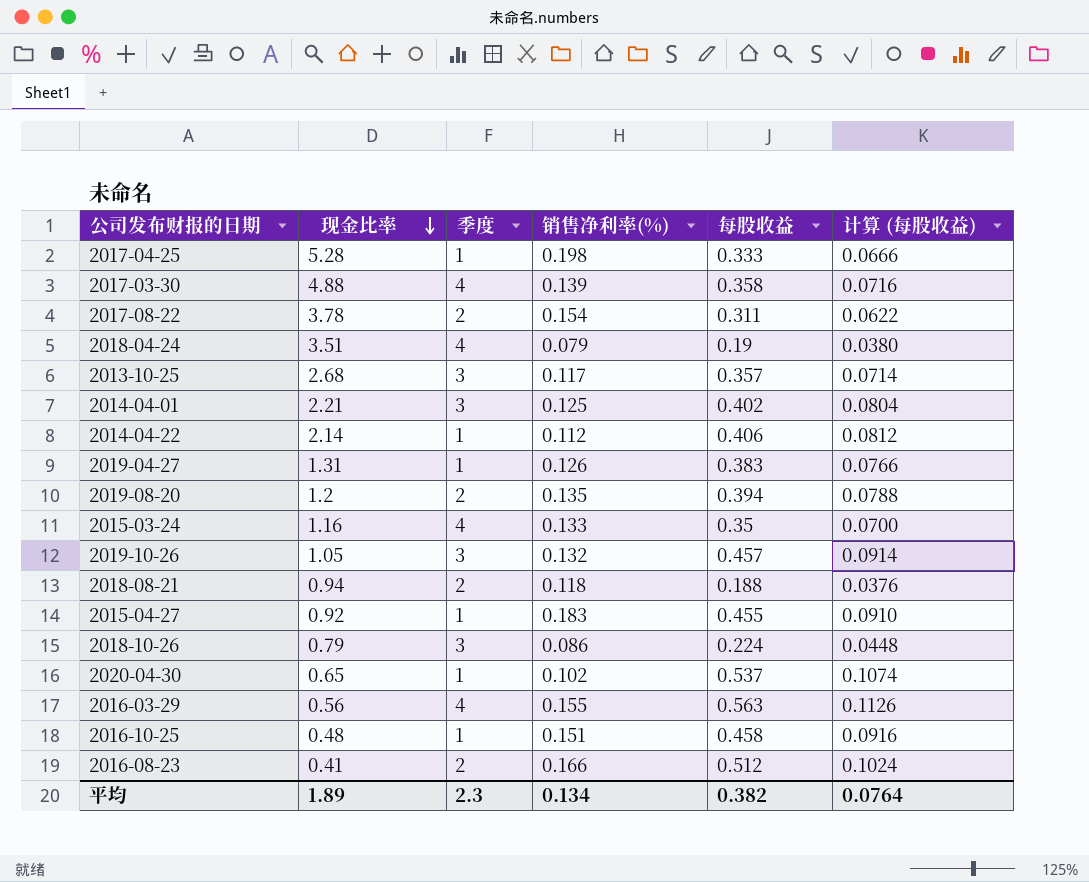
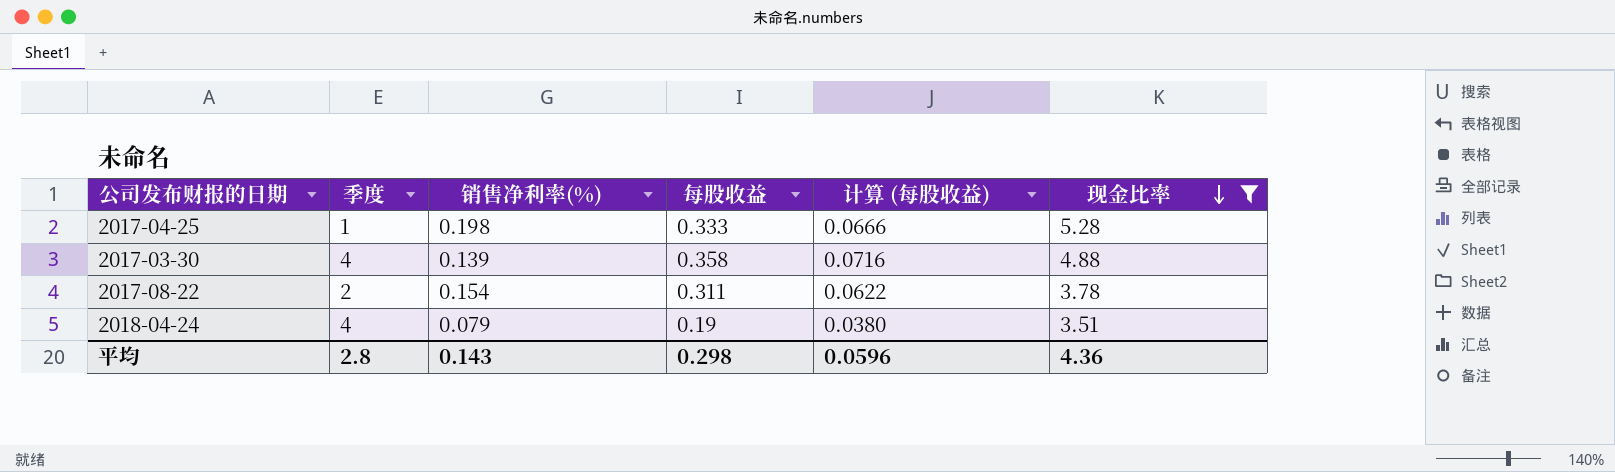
filter: none -> 现金比率 >= 3.51
column 现金比率 | position: 2 -> 6
平均 | 季度: 2.3 -> 2.8
平均 | 销售净利率(%): 0.134 -> 0.143
平均 | 每股收益: 0.382 -> 0.298
平均 | 计算 (每股收益): 0.0764 -> 0.0596
平均 | 现金比率: 1.89 -> 4.36

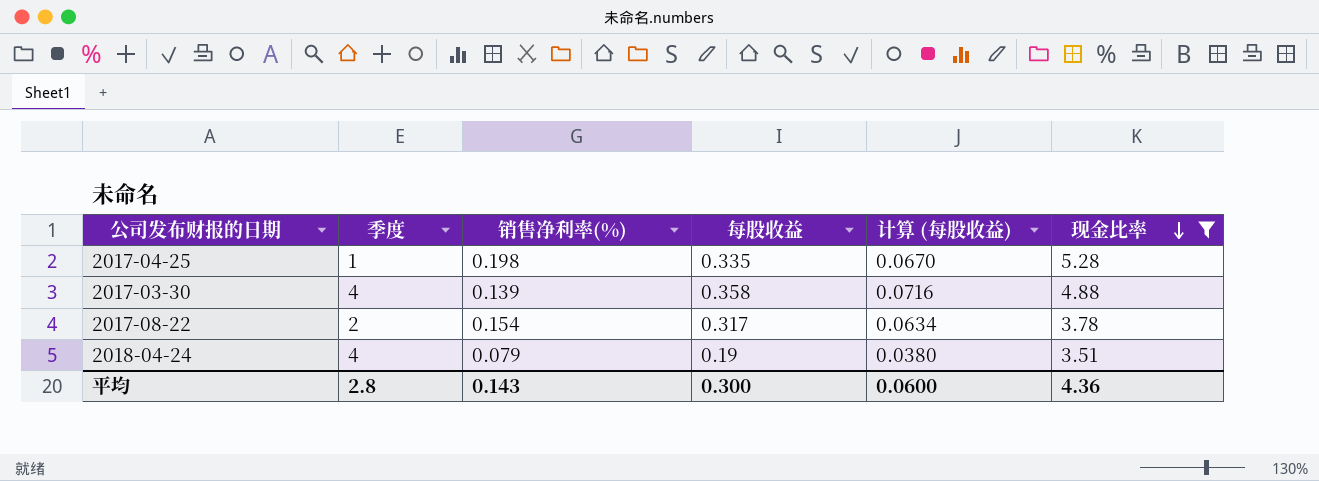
2017-04-25 | 每股收益: 0.333 -> 0.335
2017-04-25 | 计算 (每股收益): 0.0666 -> 0.0670
2017-08-22 | 每股收益: 0.311 -> 0.317
2017-08-22 | 计算 (每股收益): 0.0622 -> 0.0634
平均 | 每股收益: 0.298 -> 0.300
平均 | 计算 (每股收益): 0.0596 -> 0.0600

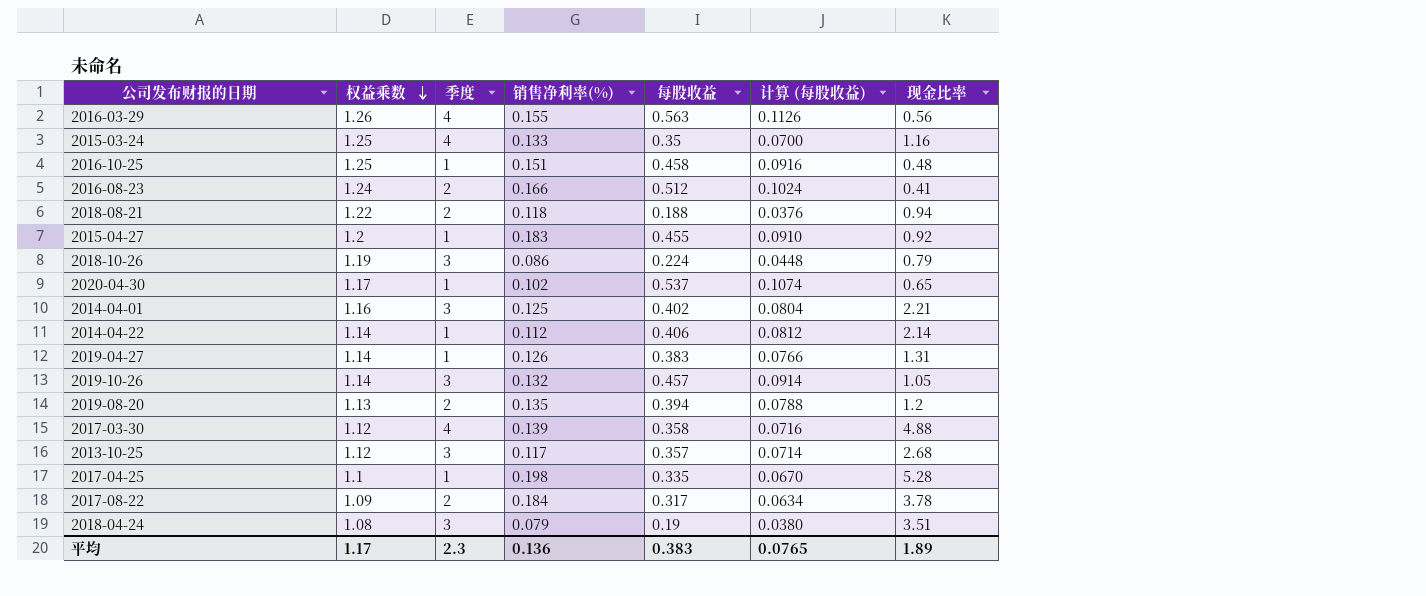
filter: 现金比率 >= 3.51 -> none
row order: 现金比率 descending -> 权益乘数 descending
column 权益乘数 | position: none -> 2
2017-08-22 | 销售净利率(%): 0.154 -> 0.184
2018-04-24 | 季度: 4 -> 3
平均 | 季度: 2.8 -> 2.3
平均 | 销售净利率(%): 0.143 -> 0.136
平均 | 每股收益: 0.300 -> 0.383
平均 | 计算 (每股收益): 0.0600 -> 0.0765
平均 | 现金比率: 4.36 -> 1.89

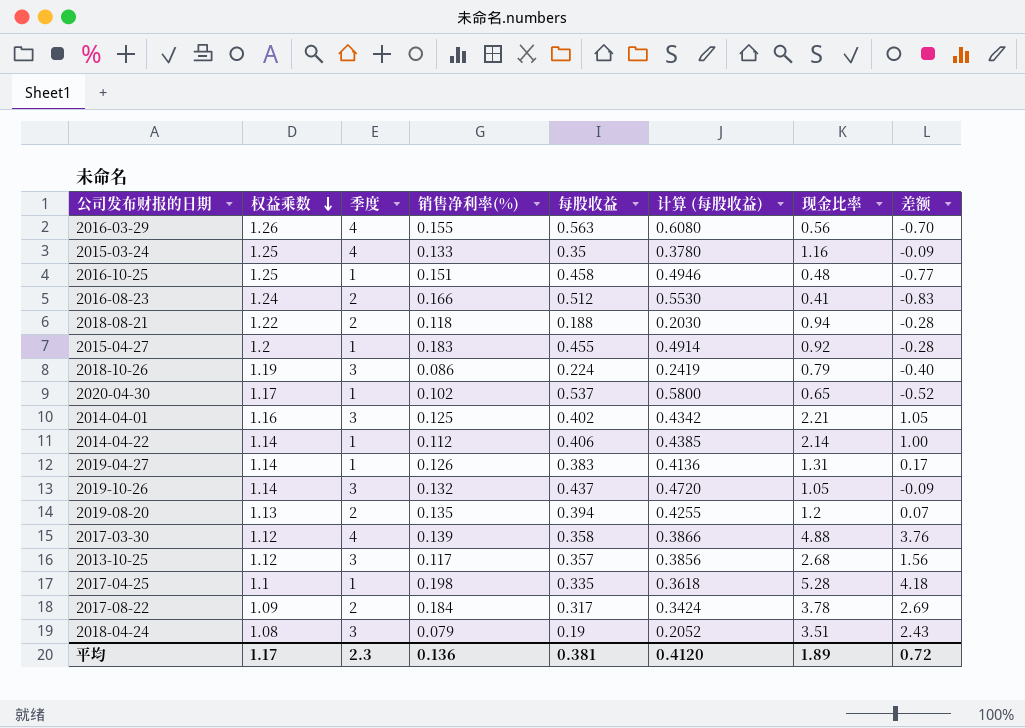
column 计算 (每股收益) | formula: [每股收益] * 0.2 -> [每股收益] * 1.08
column 差额 | formula: none -> [现金比率] - [权益乘数]
2019-10-26 | 每股收益: 0.457 -> 0.437
平均 | 每股收益: 0.383 -> 0.381
平均 | 计算 (每股收益): 0.0765 -> 0.4120

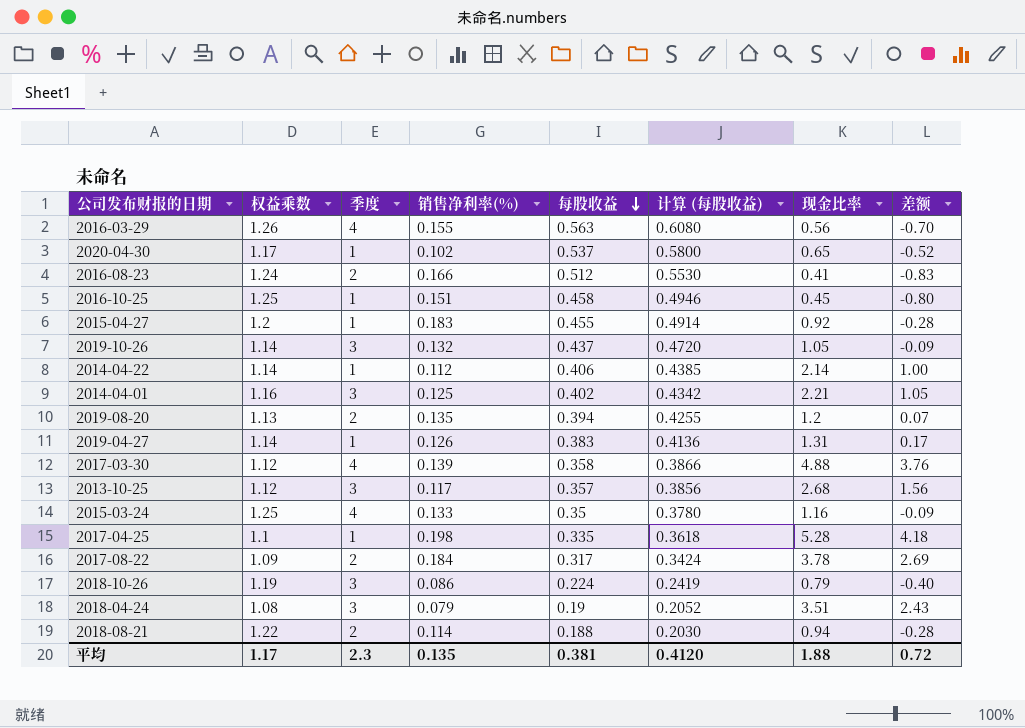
row order: 权益乘数 descending -> 每股收益 descending
2016-10-25 | 现金比率: 0.48 -> 0.45
2016-10-25 | 差额: -0.77 -> -0.80
2018-08-21 | 销售净利率(%): 0.118 -> 0.114
平均 | 销售净利率(%): 0.136 -> 0.135
平均 | 现金比率: 1.89 -> 1.88

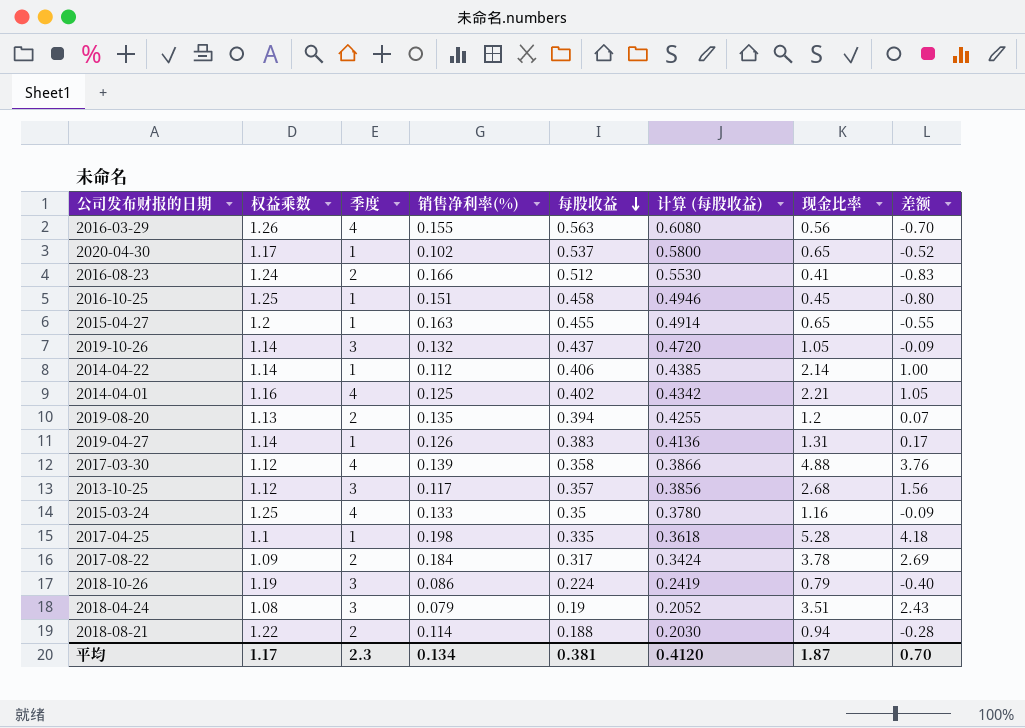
2015-04-27 | 销售净利率(%): 0.183 -> 0.163
2015-04-27 | 现金比率: 0.92 -> 0.65
2015-04-27 | 差额: -0.28 -> -0.55
2014-04-01 | 季度: 3 -> 4
平均 | 销售净利率(%): 0.135 -> 0.134
平均 | 现金比率: 1.88 -> 1.87
平均 | 差额: 0.72 -> 0.70

